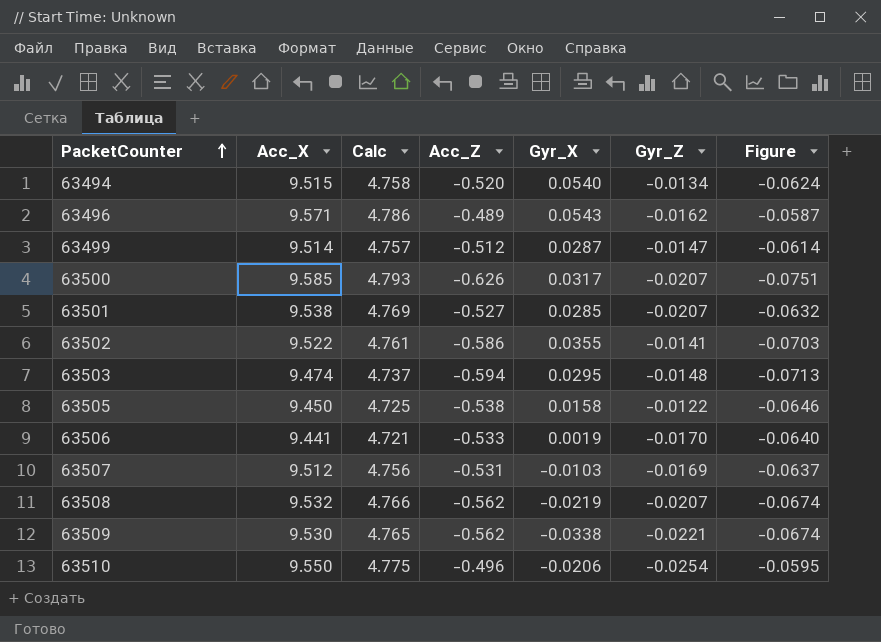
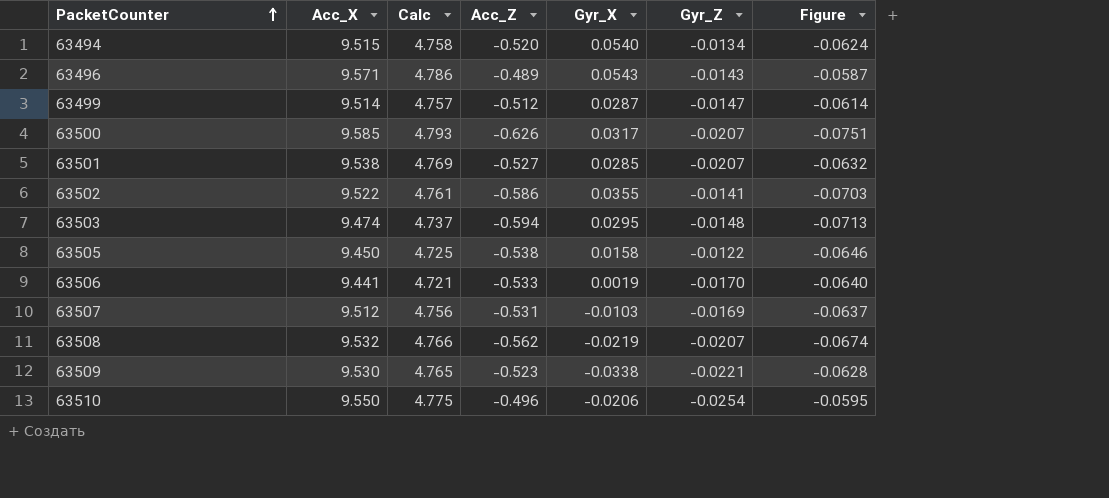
63496 | Gyr_Z: -0.0162 -> -0.0143
63509 | Acc_Z: -0.562 -> -0.523
63509 | Figure: -0.0674 -> -0.0628

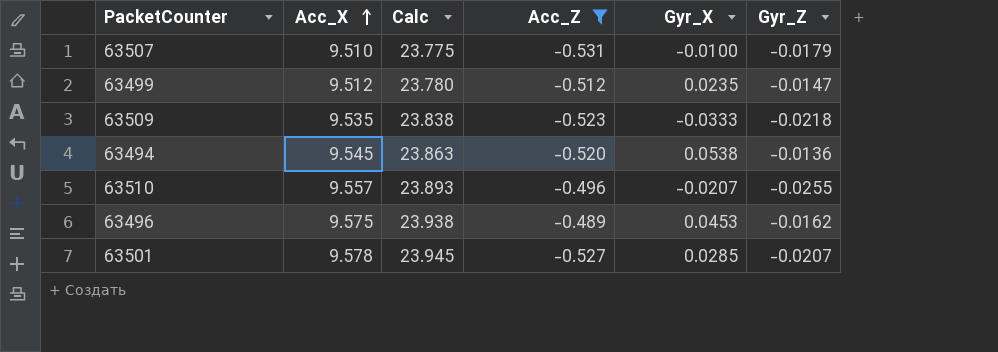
filter: none -> Acc_Z >= -0.531
row order: PacketCounter ascending -> Acc_X ascending
column Figure | formula: [Acc_Z] * 0.12 -> none
column Calc | formula: [Acc_X] * 0.5 -> [Acc_X] * 2.5
63507 | Acc_X: 9.512 -> 9.510
63507 | Gyr_X: -0.0103 -> -0.0100
63507 | Gyr_Z: -0.0169 -> -0.0179
63499 | Acc_X: 9.514 -> 9.512
63499 | Gyr_X: 0.0287 -> 0.0235
63509 | Acc_X: 9.530 -> 9.535
63509 | Gyr_X: -0.0338 -> -0.0333
63509 | Gyr_Z: -0.0221 -> -0.0218
63494 | Acc_X: 9.515 -> 9.545
63494 | Gyr_X: 0.0540 -> 0.0538
63494 | Gyr_Z: -0.0134 -> -0.0136
63510 | Acc_X: 9.550 -> 9.557
63510 | Gyr_X: -0.0206 -> -0.0207
63510 | Gyr_Z: -0.0254 -> -0.0255
63496 | Acc_X: 9.571 -> 9.575
63496 | Gyr_X: 0.0543 -> 0.0453
63496 | Gyr_Z: -0.0143 -> -0.0162
63501 | Acc_X: 9.538 -> 9.578

